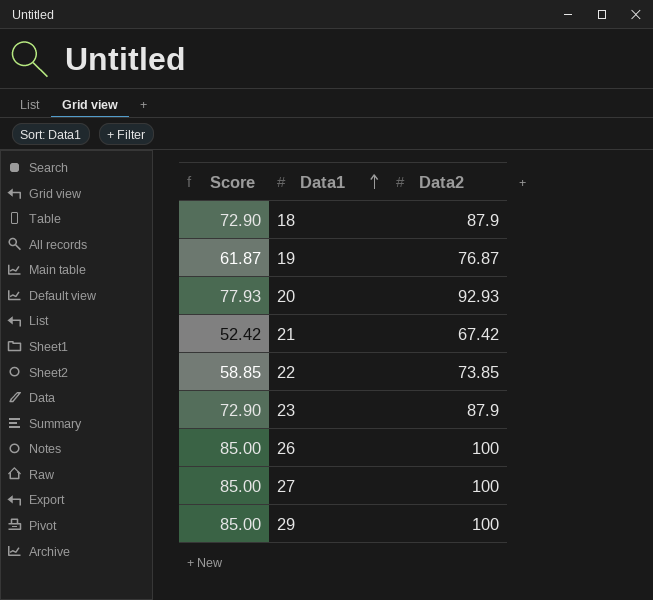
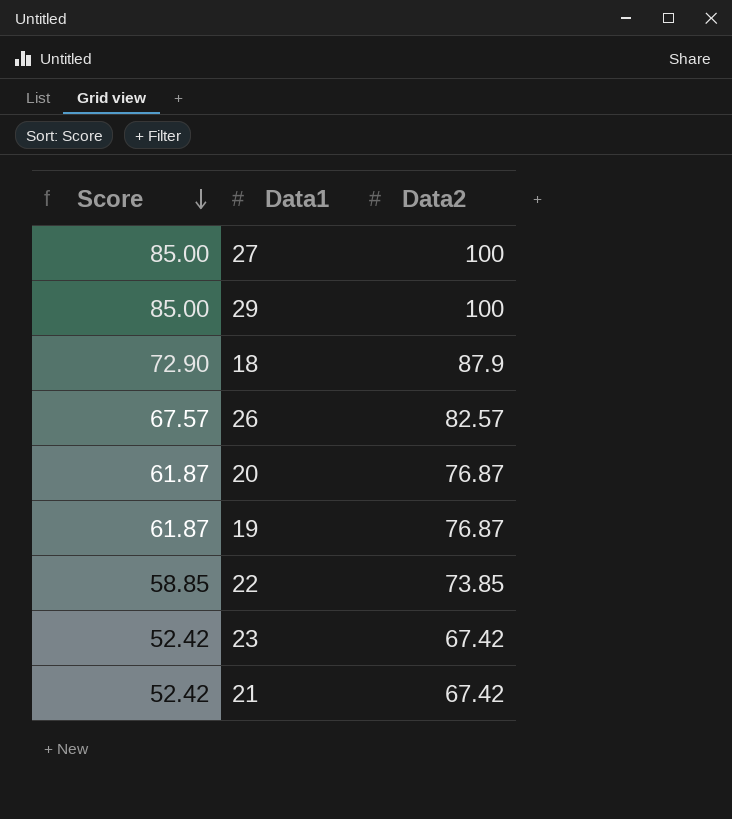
row order: Data1 ascending -> Score descending
26 | Score: 85.00 -> 67.57
26 | Data2: 100 -> 82.57
20 | Score: 77.93 -> 61.87
20 | Data2: 92.93 -> 76.87
23 | Score: 72.90 -> 52.42
23 | Data2: 87.9 -> 67.42

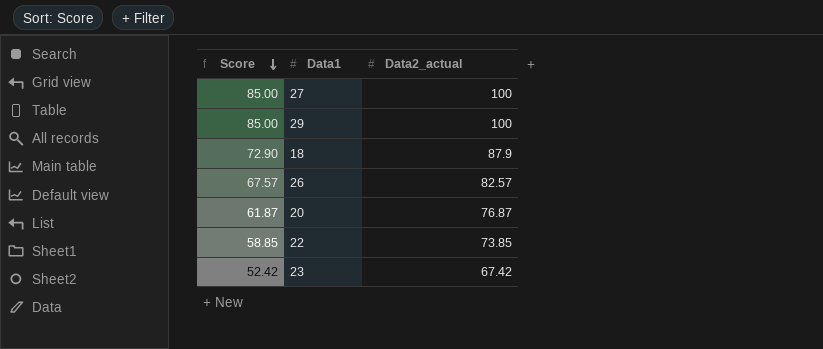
column name: Data2 -> Data2_actual
row 19: 61.87 | 76.87 -> none
row 21: 52.42 | 67.42 -> none

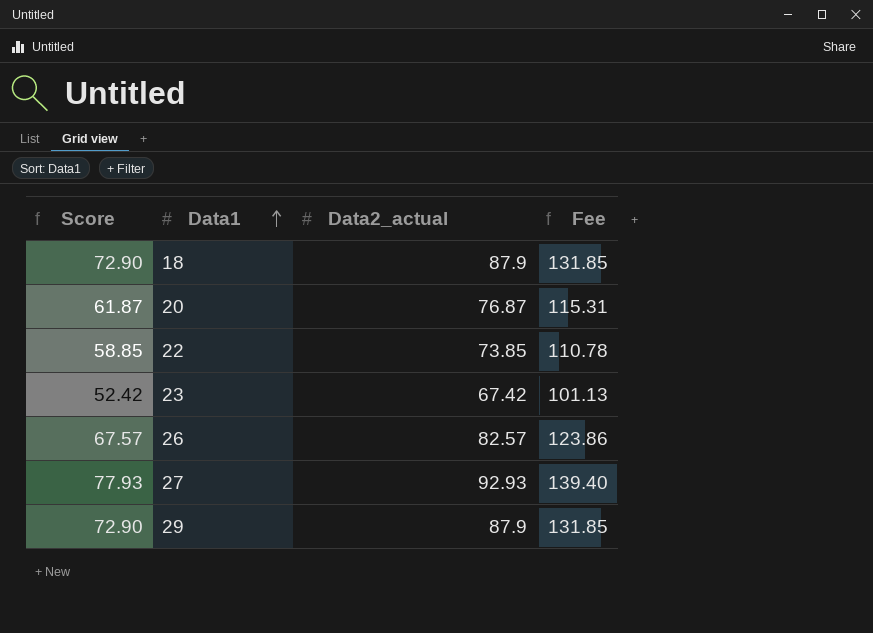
row order: Score descending -> Data1 ascending
column Fee | formula: none -> [Data2_actual] * 1.5
27 | Score: 85.00 -> 77.93
27 | Data2_actual: 100 -> 92.93
29 | Score: 85.00 -> 72.90
29 | Data2_actual: 100 -> 87.9

